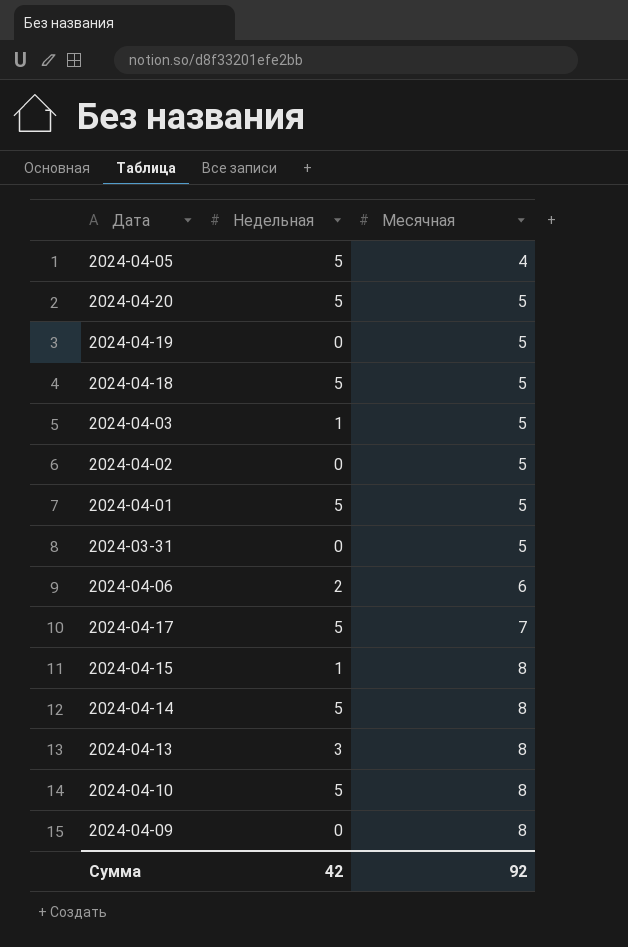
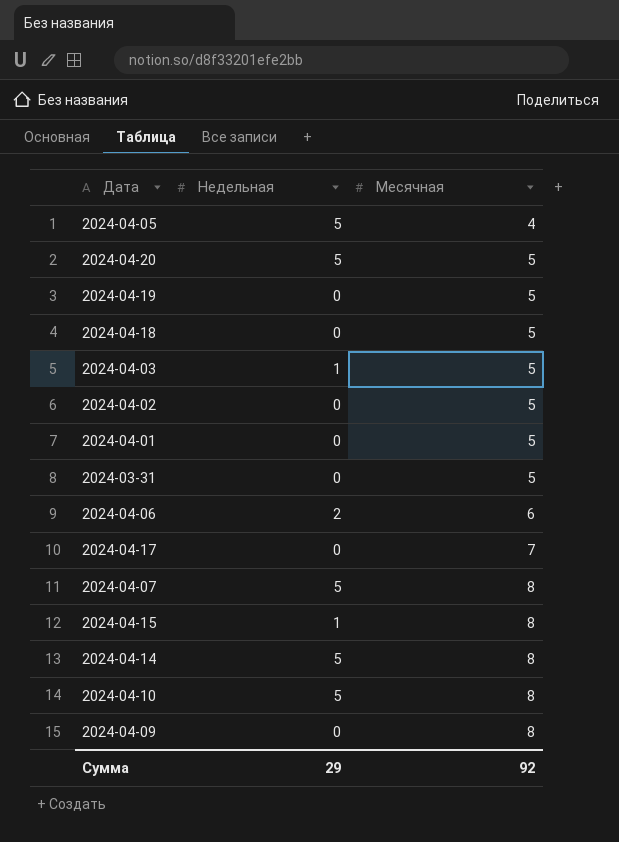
row 2024-04-13: 3 | 8 -> none
2024-04-18 | Недельная: 5 -> 0
2024-04-01 | Недельная: 5 -> 0
2024-04-17 | Недельная: 5 -> 0
row 2024-04-07: none -> 5 | 8
Сумма | Недельная: 42 -> 29

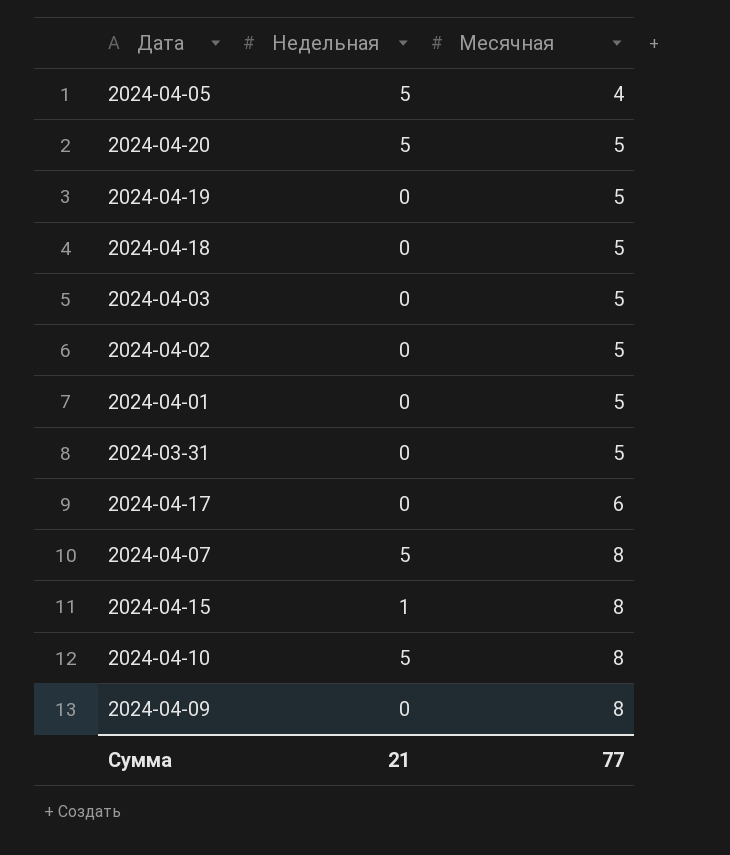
row 2024-04-06: 2 | 6 -> none
row 2024-04-14: 5 | 8 -> none
2024-04-03 | Недельная: 1 -> 0
2024-04-17 | Месячная: 7 -> 6
Сумма | Недельная: 29 -> 21
Сумма | Месячная: 92 -> 77

